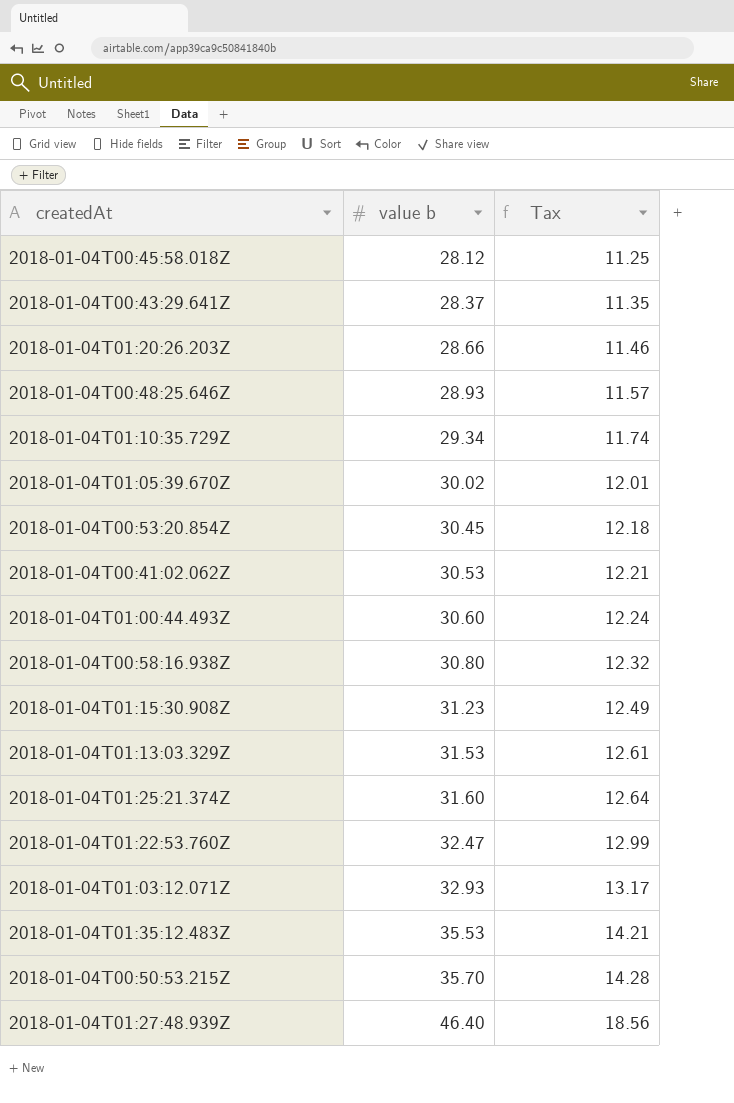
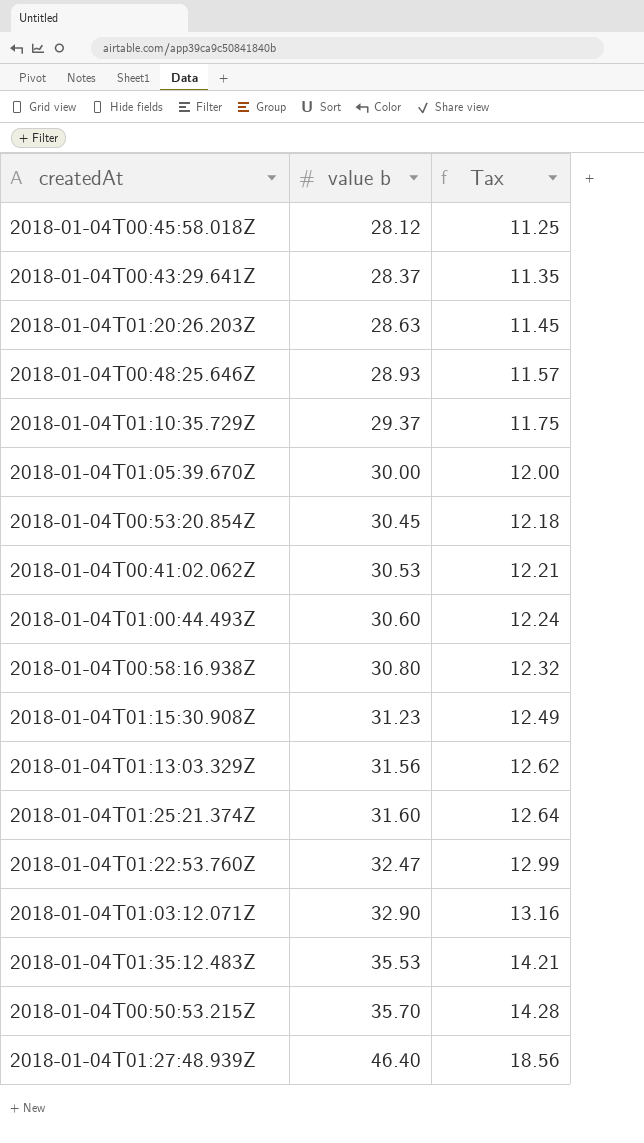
2018-01-04T01:20:26.203Z | value b: 28.66 -> 28.63
2018-01-04T01:20:26.203Z | Tax: 11.46 -> 11.45
2018-01-04T01:10:35.729Z | value b: 29.34 -> 29.37
2018-01-04T01:10:35.729Z | Tax: 11.74 -> 11.75
2018-01-04T01:05:39.670Z | value b: 30.02 -> 30.00
2018-01-04T01:05:39.670Z | Tax: 12.01 -> 12.00
2018-01-04T01:13:03.329Z | value b: 31.53 -> 31.56
2018-01-04T01:13:03.329Z | Tax: 12.61 -> 12.62
2018-01-04T01:03:12.071Z | value b: 32.93 -> 32.90
2018-01-04T01:03:12.071Z | Tax: 13.17 -> 13.16

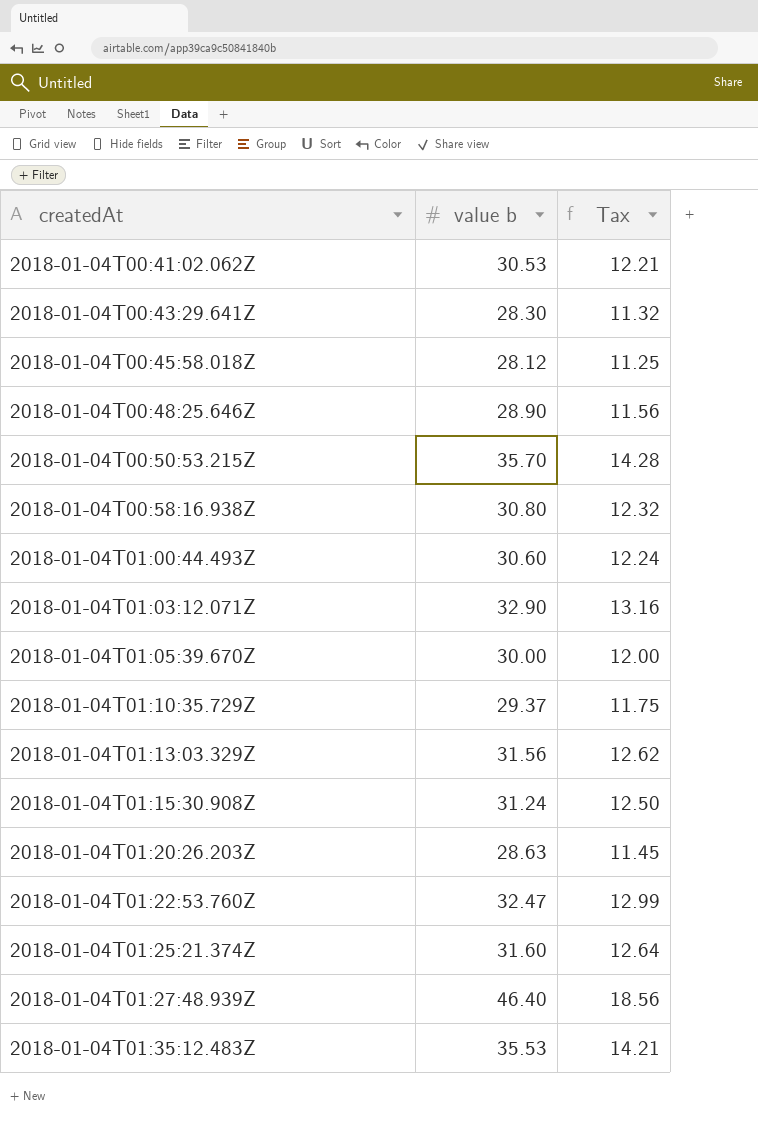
row order: value b ascending -> createdAt ascending
row 2018-01-04T00:53:20.854Z: 30.45 | 12.18 -> none
2018-01-04T00:43:29.641Z | value b: 28.37 -> 28.30
2018-01-04T00:43:29.641Z | Tax: 11.35 -> 11.32
2018-01-04T00:48:25.646Z | value b: 28.93 -> 28.90
2018-01-04T00:48:25.646Z | Tax: 11.57 -> 11.56
2018-01-04T01:15:30.908Z | value b: 31.23 -> 31.24
2018-01-04T01:15:30.908Z | Tax: 12.49 -> 12.50

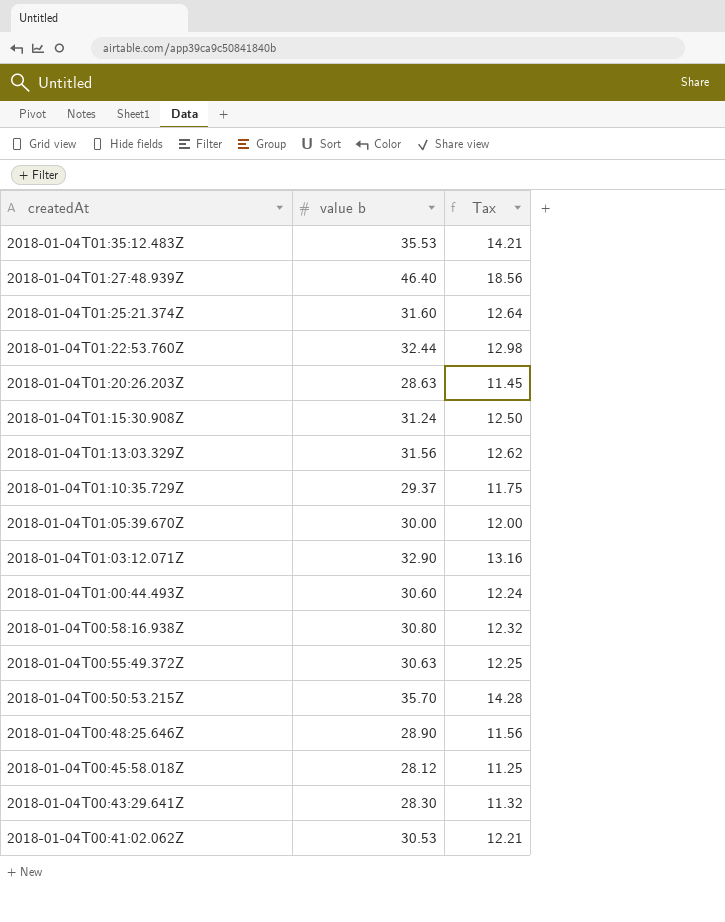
row order: createdAt ascending -> createdAt descending
2018-01-04T01:22:53.760Z | value b: 32.47 -> 32.44
2018-01-04T01:22:53.760Z | Tax: 12.99 -> 12.98
row 2018-01-04T00:55:49.372Z: none -> 30.63 | 12.25

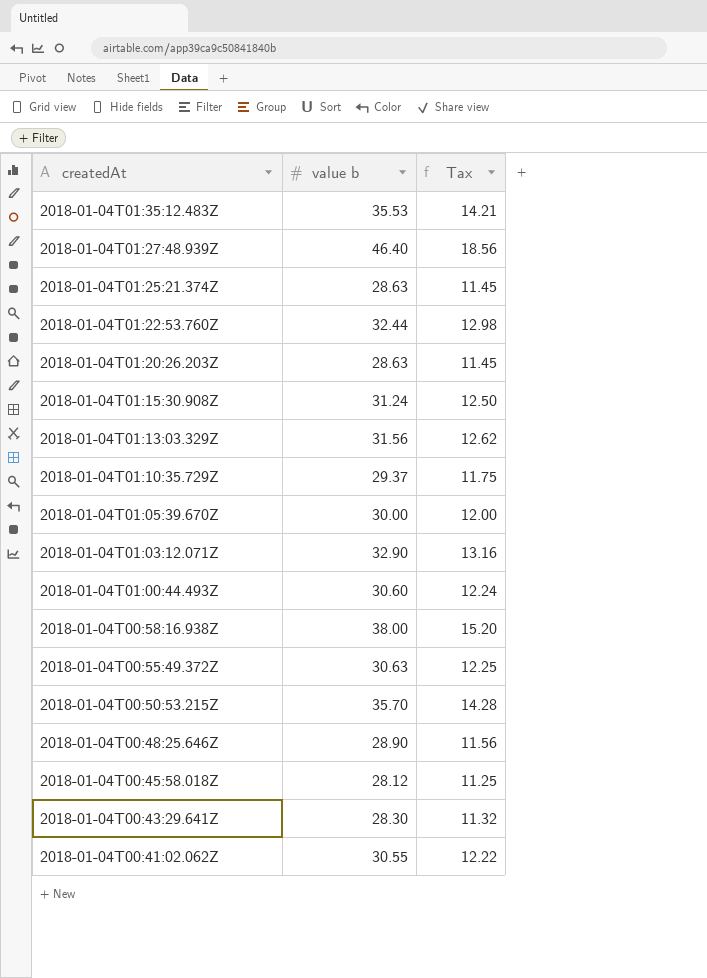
2018-01-04T01:25:21.374Z | value b: 31.60 -> 28.63
2018-01-04T01:25:21.374Z | Tax: 12.64 -> 11.45
2018-01-04T00:58:16.938Z | value b: 30.80 -> 38.00
2018-01-04T00:58:16.938Z | Tax: 12.32 -> 15.20
2018-01-04T00:41:02.062Z | value b: 30.53 -> 30.55
2018-01-04T00:41:02.062Z | Tax: 12.21 -> 12.22

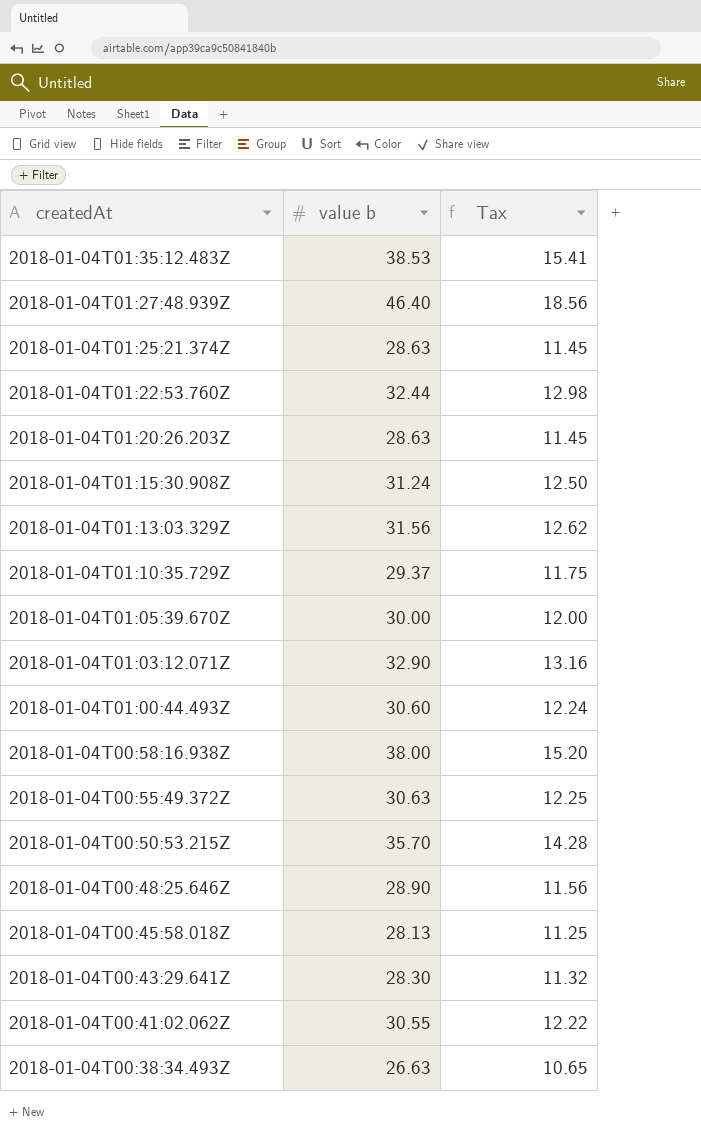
2018-01-04T01:35:12.483Z | value b: 35.53 -> 38.53
2018-01-04T01:35:12.483Z | Tax: 14.21 -> 15.41
2018-01-04T00:45:58.018Z | value b: 28.12 -> 28.13
row 2018-01-04T00:38:34.493Z: none -> 26.63 | 10.65

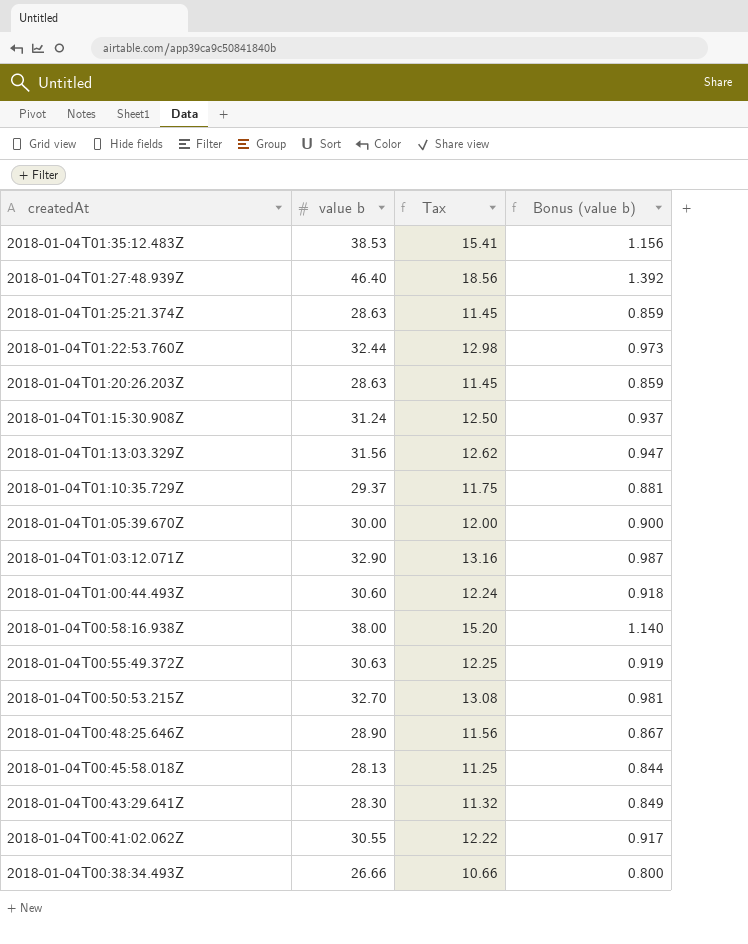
column Bonus (value b) | formula: none -> [value b] * 0.03
2018-01-04T00:50:53.215Z | value b: 35.70 -> 32.70
2018-01-04T00:50:53.215Z | Tax: 14.28 -> 13.08
2018-01-04T00:38:34.493Z | value b: 26.63 -> 26.66
2018-01-04T00:38:34.493Z | Tax: 10.65 -> 10.66

